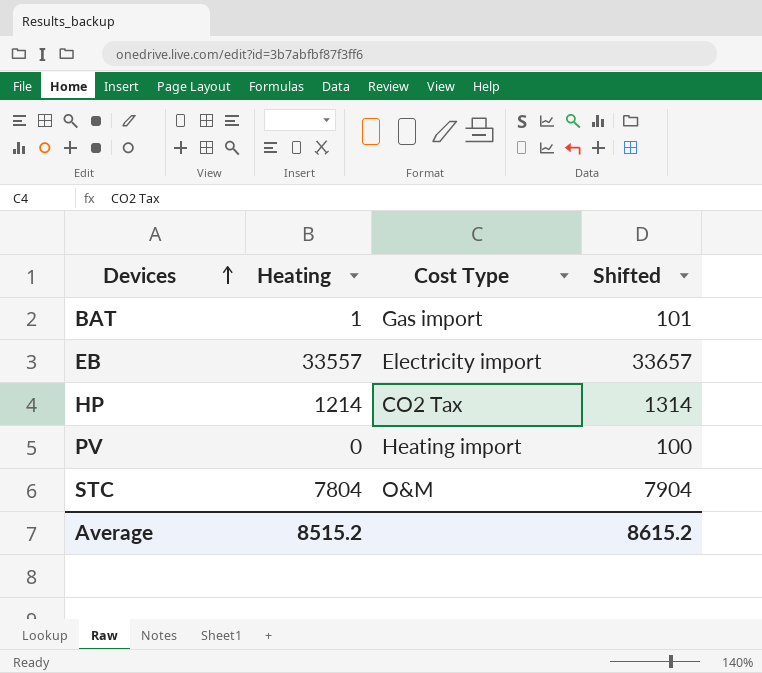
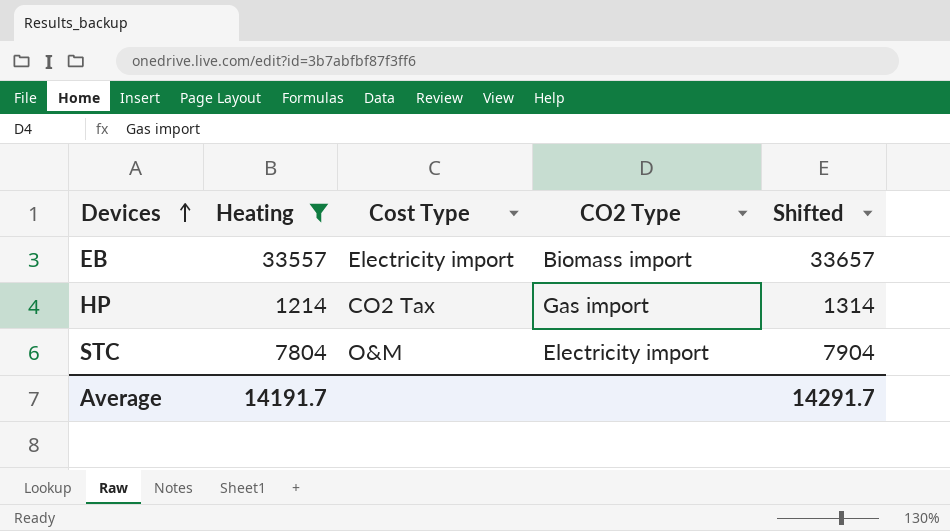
filter: none -> Heating >= 1214
column CO2 Type | position: none -> 4
Average | Heating: 8515.2 -> 14191.7
Average | Shifted: 8615.2 -> 14291.7

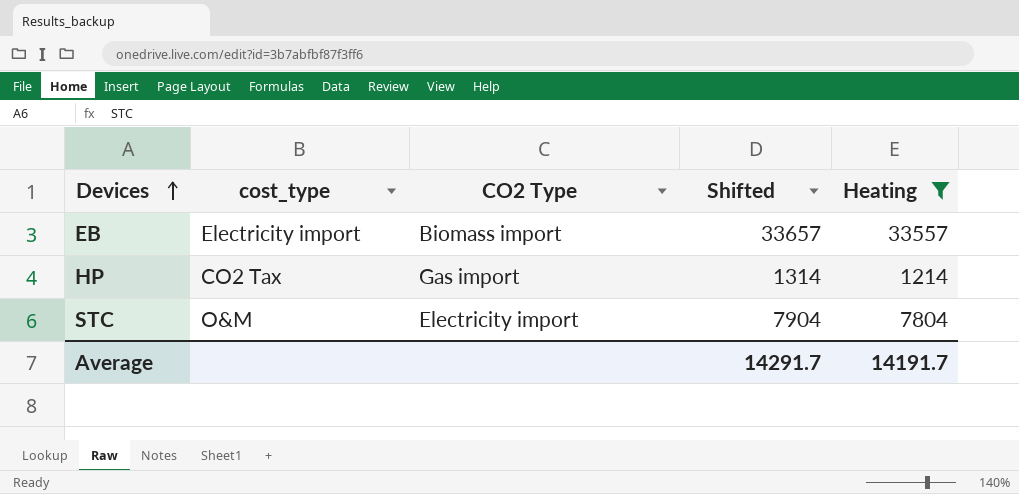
column name: Cost Type -> cost_type
column Heating | position: 2 -> 5

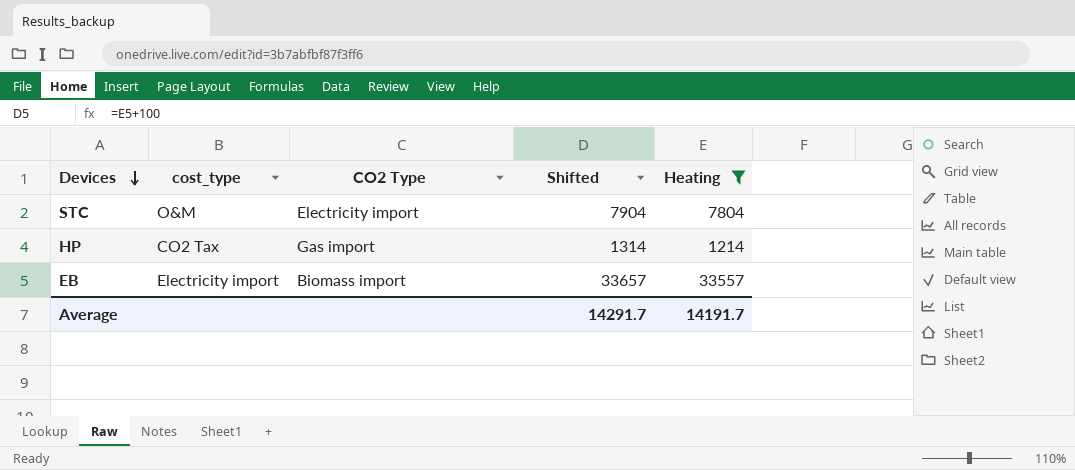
row order: Devices ascending -> Devices descending

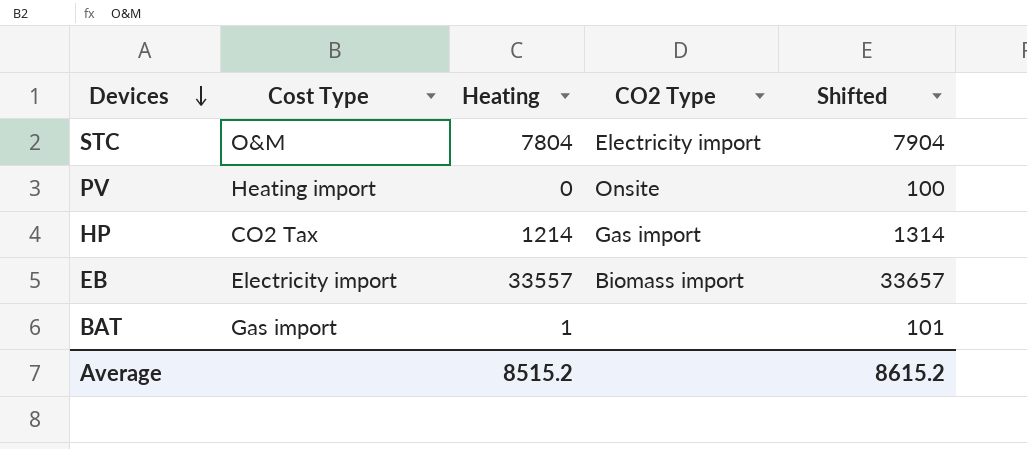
filter: Heating >= 1214 -> none
column name: cost_type -> Cost Type
column Heating | position: 5 -> 3
Average | Heating: 14191.7 -> 8515.2
Average | Shifted: 14291.7 -> 8615.2

